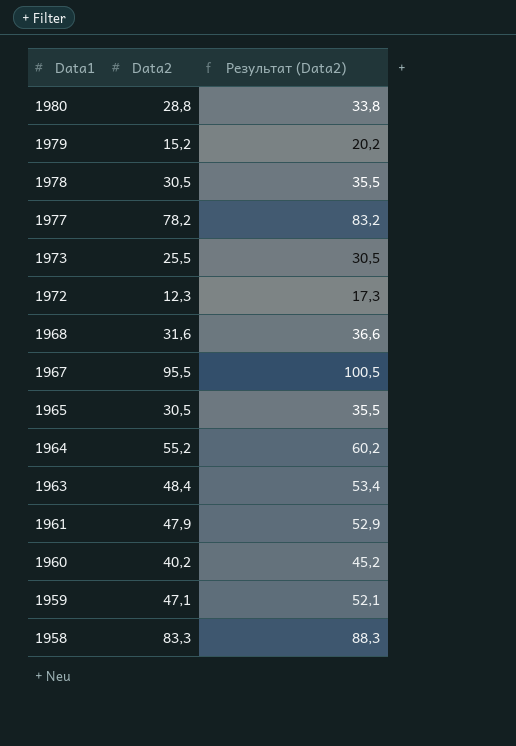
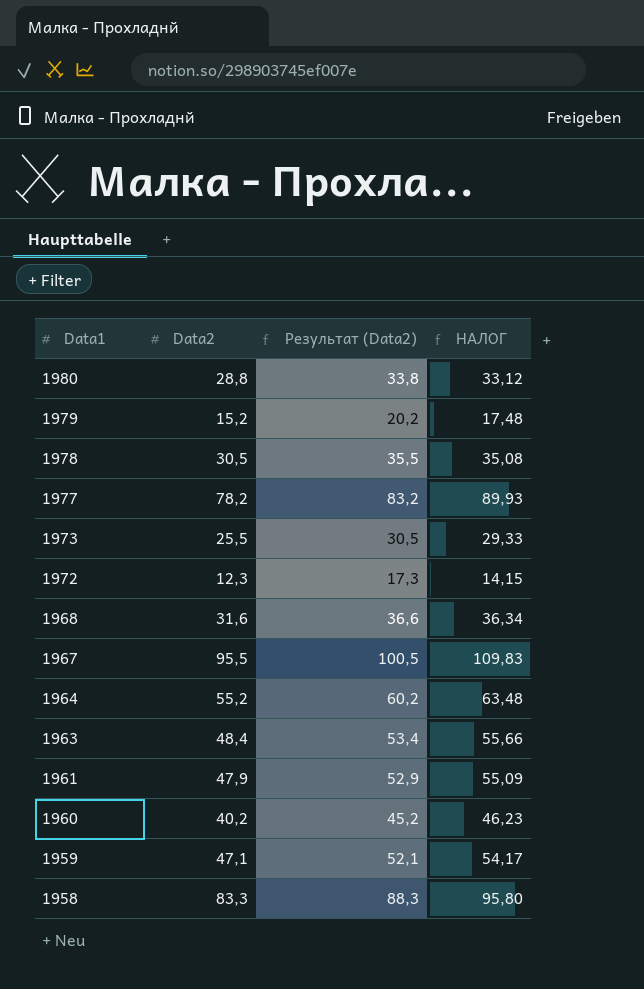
column НАЛОГ | formula: none -> [Data2] * 1,15
row 1965: 30,5 | 35,5 -> none

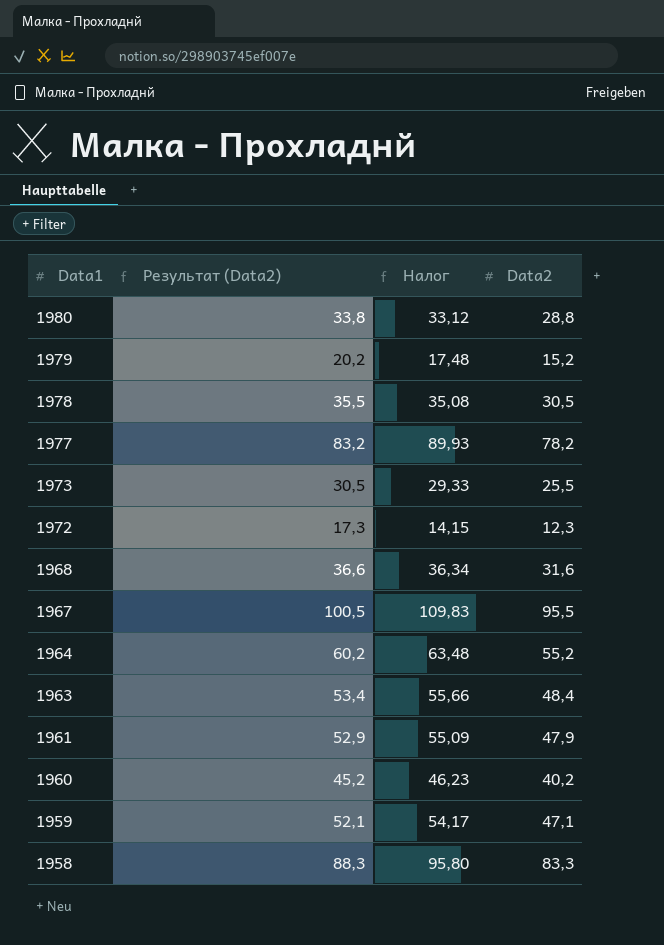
column name: НАЛОГ -> Налог
column Data2 | position: 2 -> 4

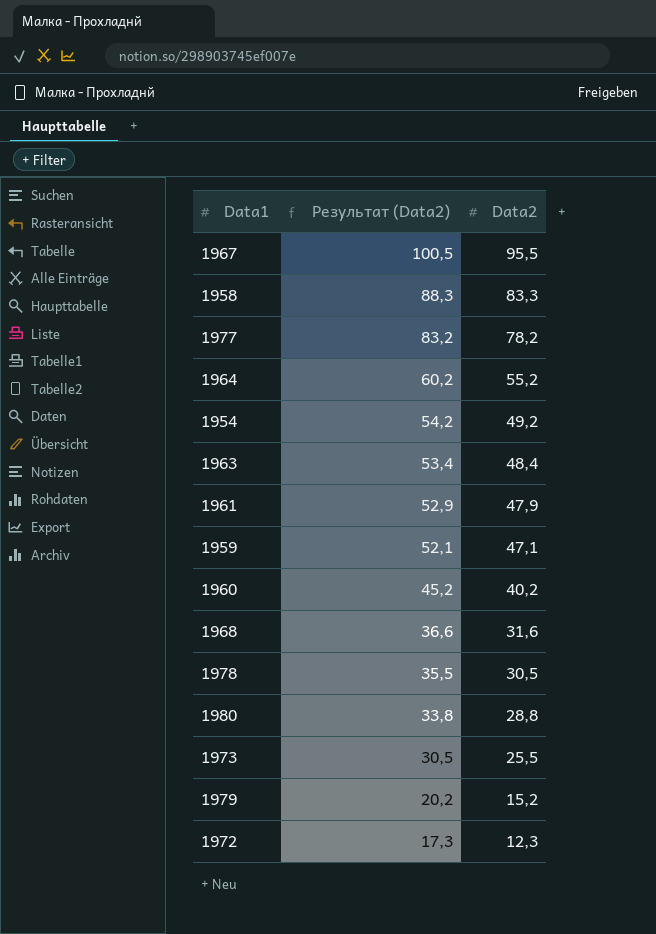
row order: Data1 descending -> Результат (Data2) descending
column Налог | formula: [Data2] * 1,15 -> none
row 1954: none -> 54,2 | 49,2

